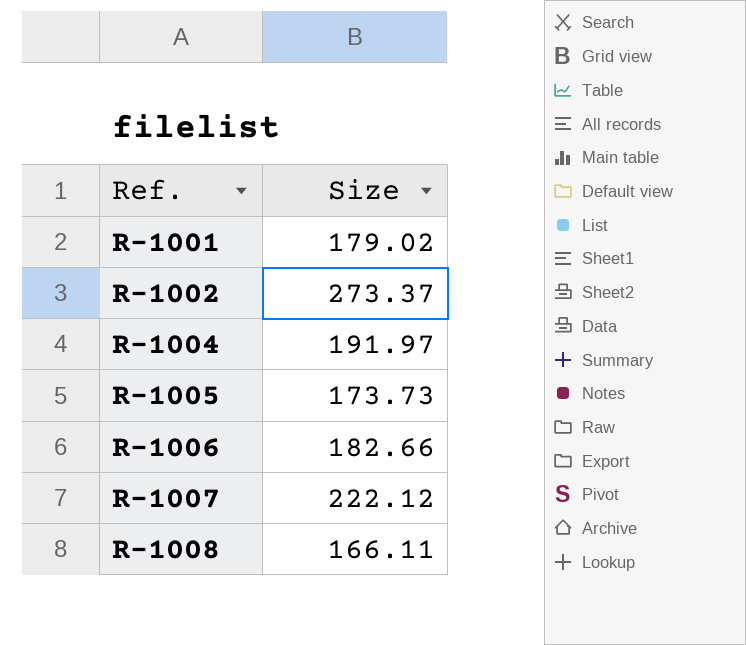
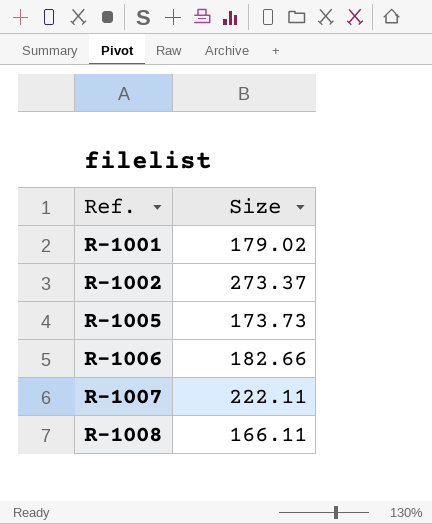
row R-1004: 191.97 -> none
R-1007 | Size: 222.12 -> 222.11

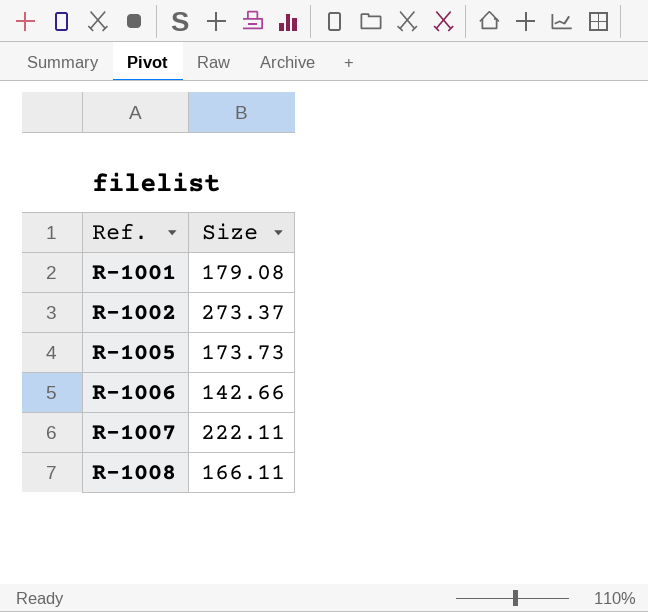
R-1001 | Size: 179.02 -> 179.08
R-1006 | Size: 182.66 -> 142.66

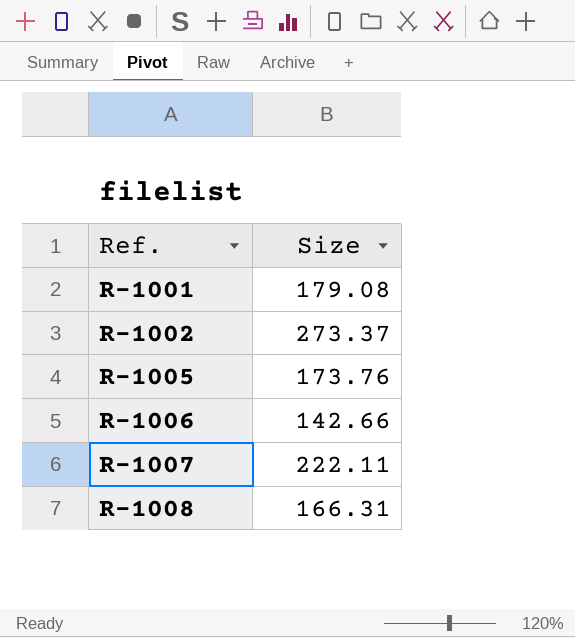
R-1005 | Size: 173.73 -> 173.76
R-1008 | Size: 166.11 -> 166.31

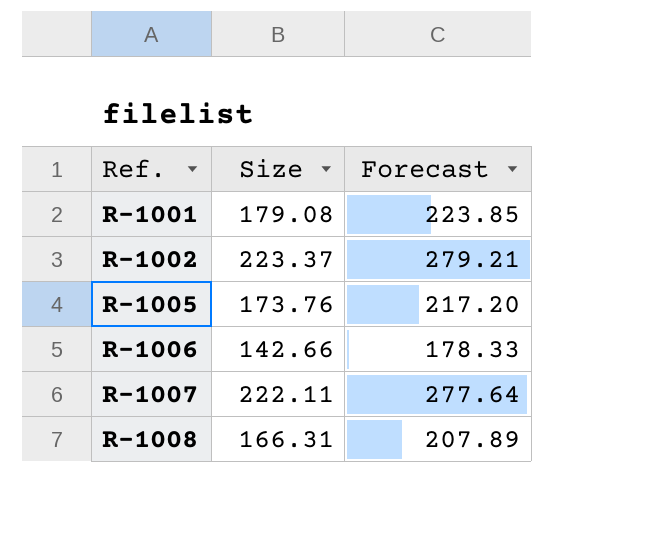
column Forecast | formula: none -> [Size] * 1.25
R-1002 | Size: 273.37 -> 223.37

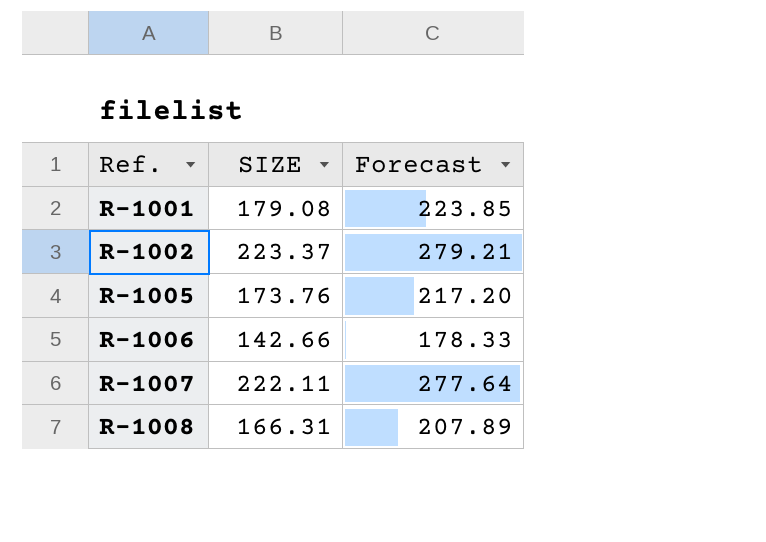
column name: Size -> SIZE

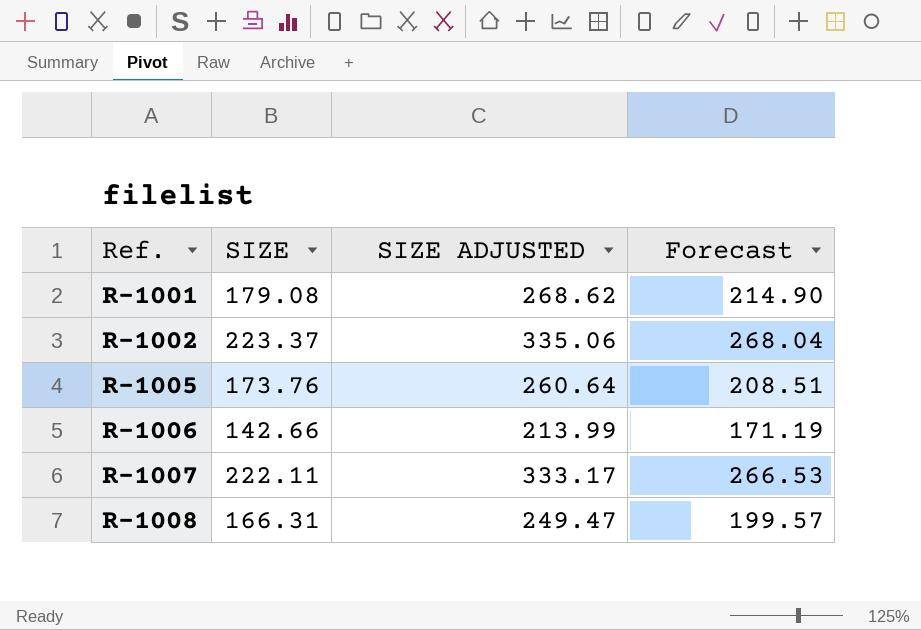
column SIZE ADJUSTED | formula: none -> [SIZE] * 1.5
column Forecast | formula: [SIZE] * 1.25 -> [SIZE] * 1.2

